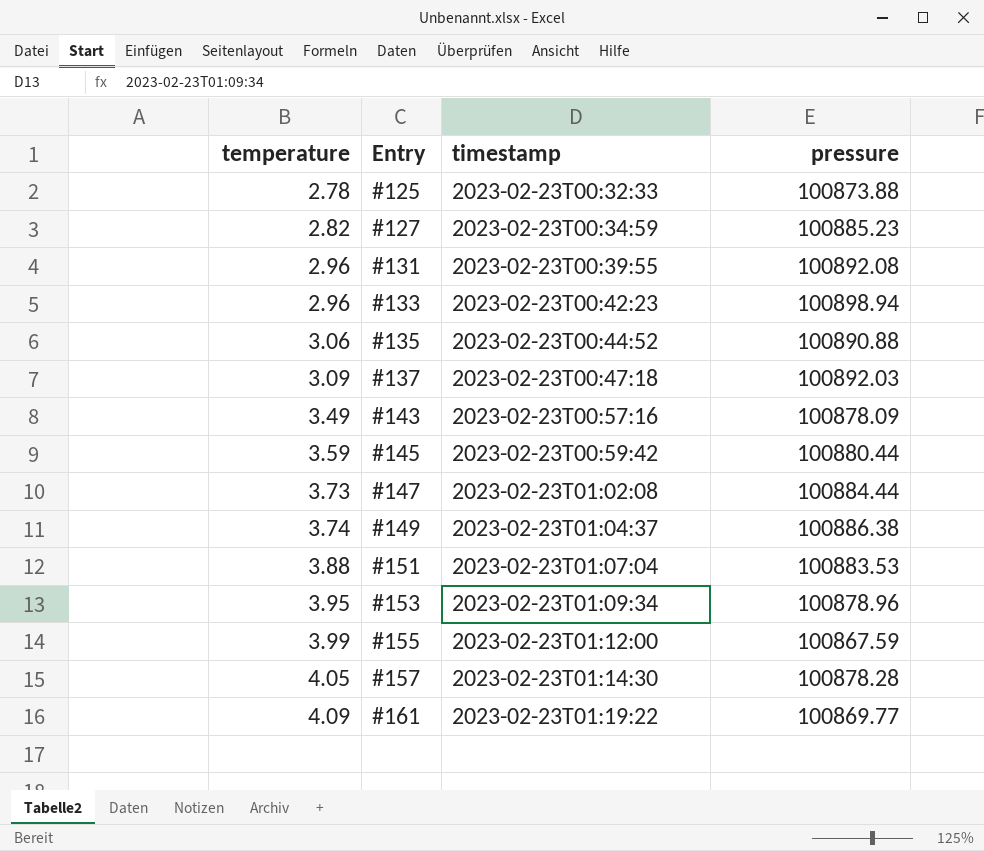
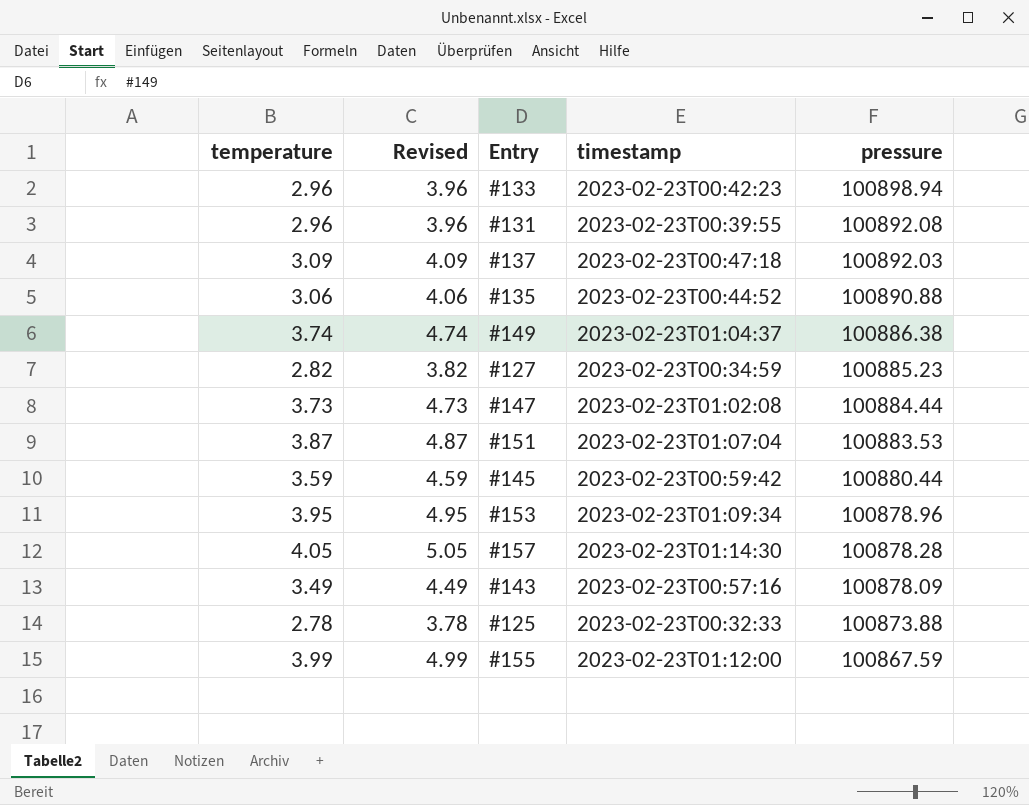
row order: temperature ascending -> pressure descending
column Revised | formula: none -> [temperature] + 1
row #161: 4.09 | 2023-02-23T01:19:22 | 100869.77 -> none
#151 | temperature: 3.88 -> 3.87

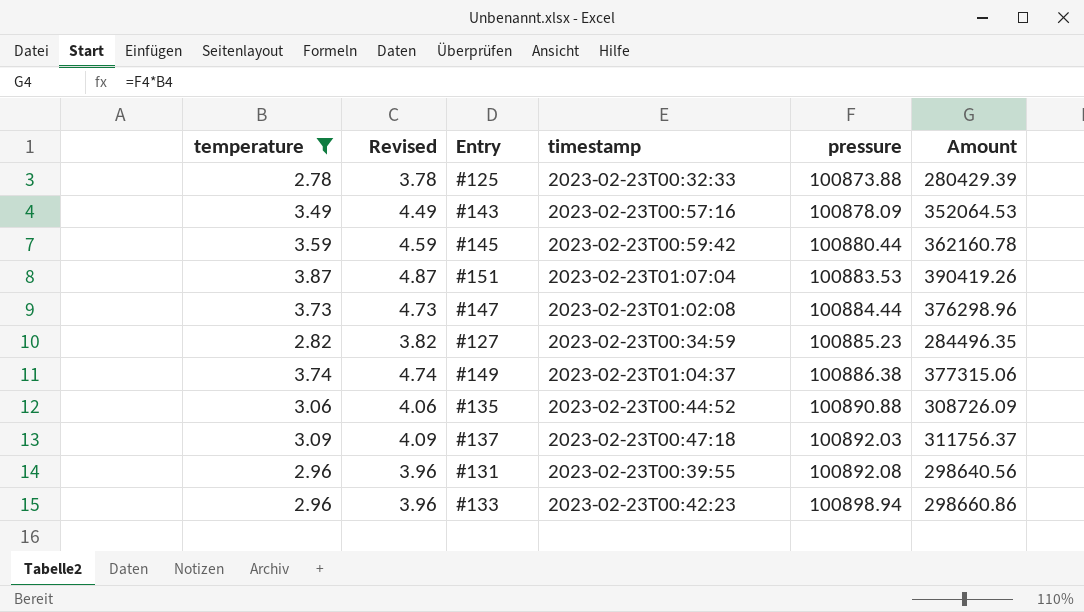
filter: none -> temperature <= 3.87
row order: pressure descending -> pressure ascending
column Amount | formula: none -> [temperature] * [pressure]

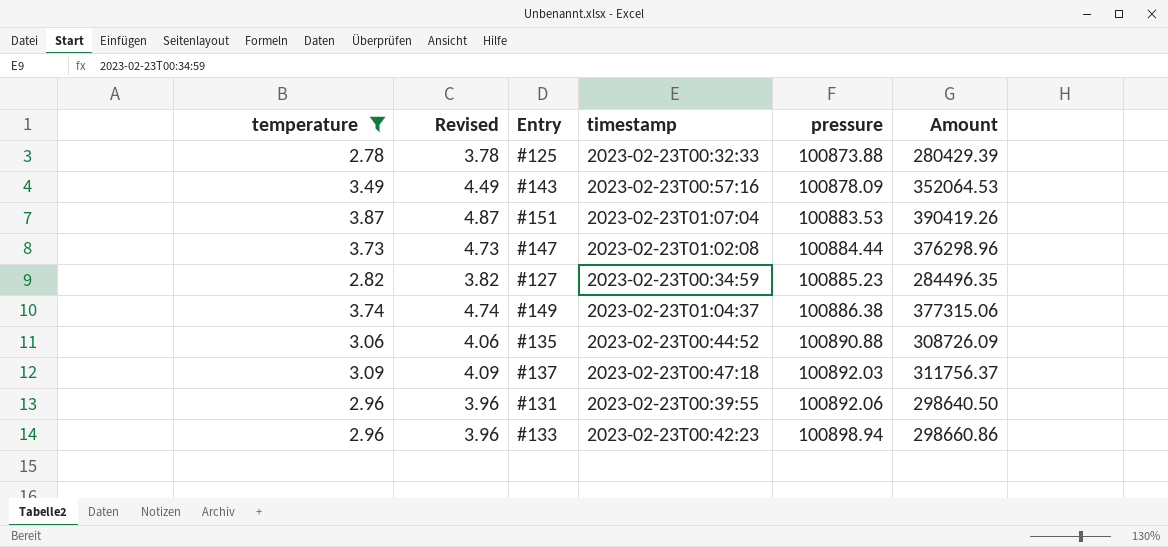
row #145: 3.59 | 4.59 | 2023-02-23T00:59:42 | 100880.44 | 362160.78 -> none
#131 | pressure: 100892.08 -> 100892.06
#131 | Amount: 298640.56 -> 298640.50

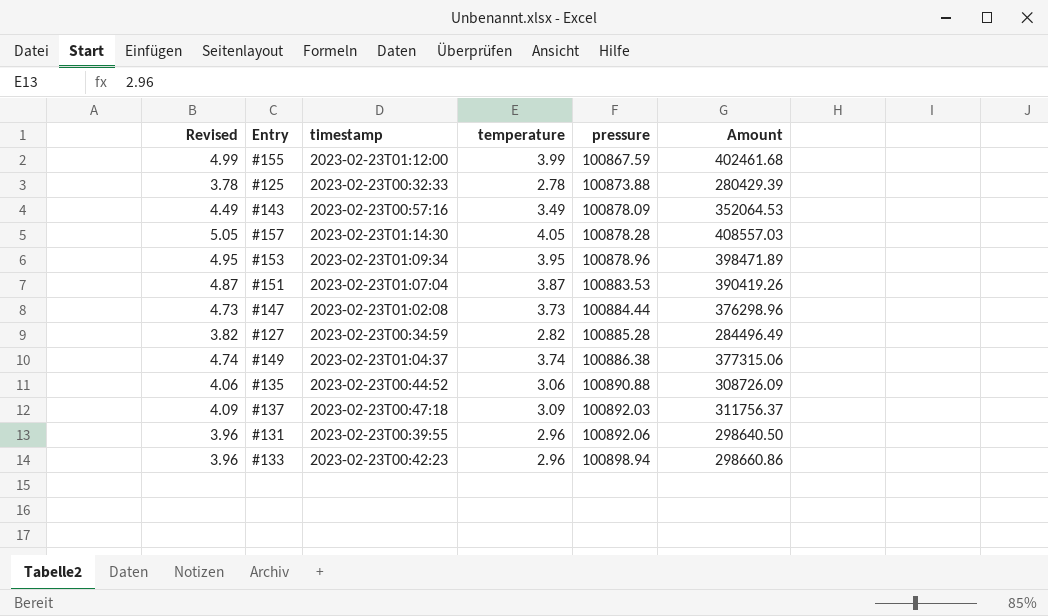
filter: temperature <= 3.87 -> none
column temperature | position: 1 -> 4
#127 | pressure: 100885.23 -> 100885.28
#127 | Amount: 284496.35 -> 284496.49

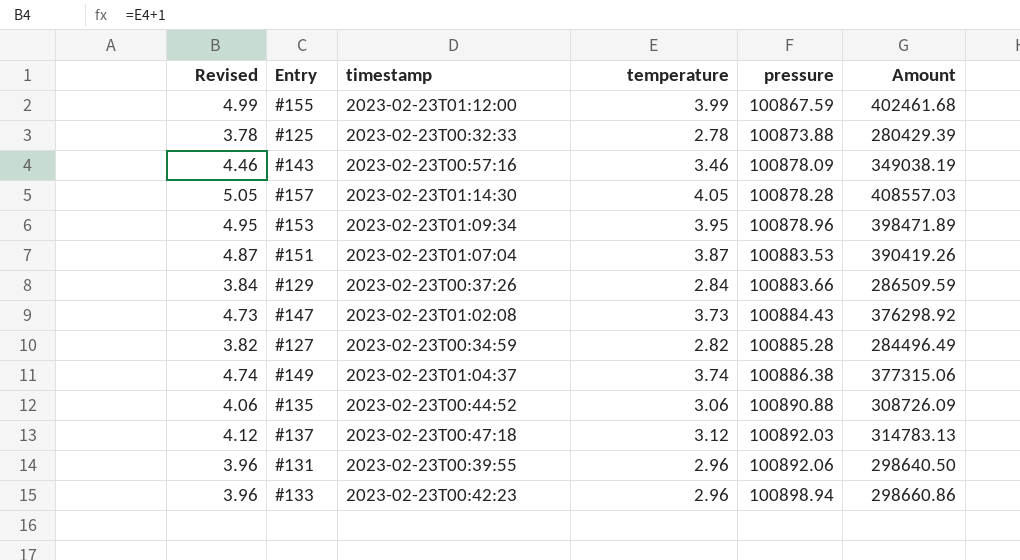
#143 | Revised: 4.49 -> 4.46
#143 | temperature: 3.49 -> 3.46
#143 | Amount: 352064.53 -> 349038.19
row #129: none -> 3.84 | 2023-02-23T00:37:26 | 2.84 | 100883.66 | 286509.59
#147 | pressure: 100884.44 -> 100884.43
#147 | Amount: 376298.96 -> 376298.92
#137 | Revised: 4.09 -> 4.12
#137 | temperature: 3.09 -> 3.12
#137 | Amount: 311756.37 -> 314783.13

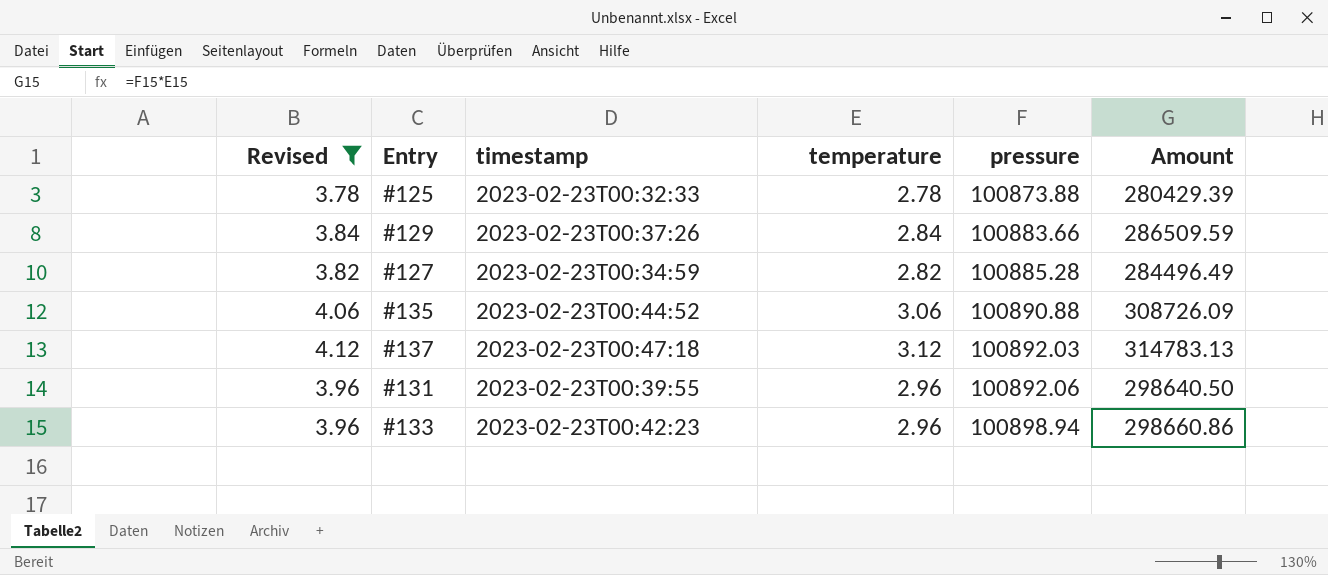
filter: none -> Revised <= 4.12

